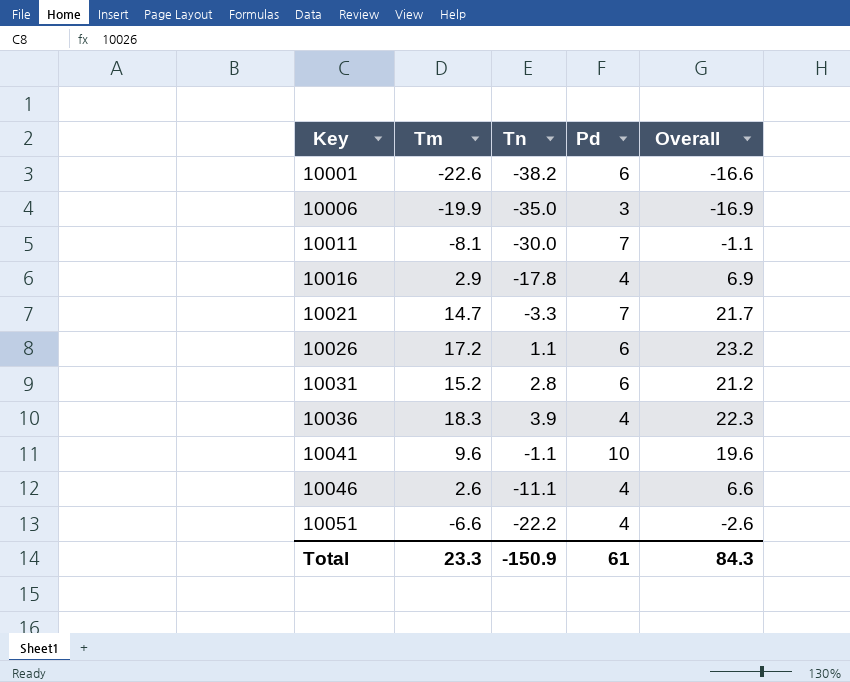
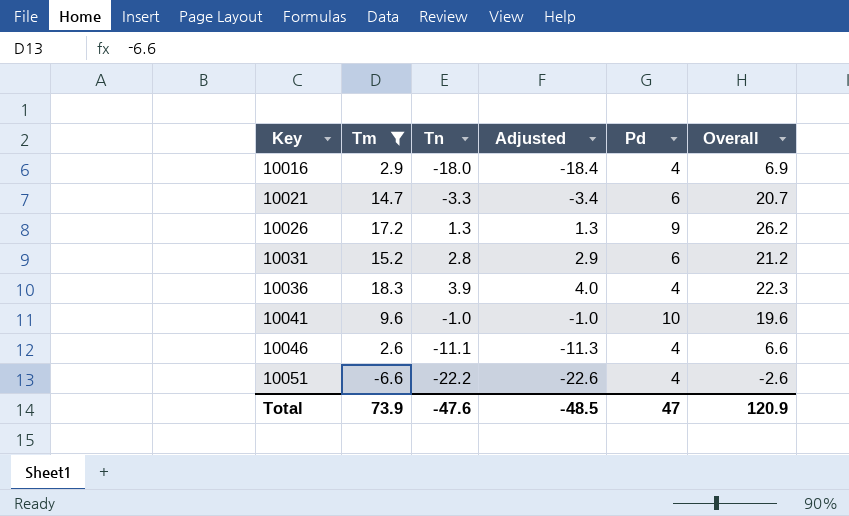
filter: none -> Tm >= -6.6
column Adjusted | formula: none -> [Tn] * 1.02
10016 | Tn: -17.8 -> -18.0
10021 | Pd: 7 -> 6
10021 | Overall: 21.7 -> 20.7
10026 | Tn: 1.1 -> 1.3
10026 | Pd: 6 -> 9
10026 | Overall: 23.2 -> 26.2
10041 | Tn: -1.1 -> -1.0
Total | Tm: 23.3 -> 73.9
Total | Tn: -150.9 -> -47.6
Total | Pd: 61 -> 47
Total | Overall: 84.3 -> 120.9

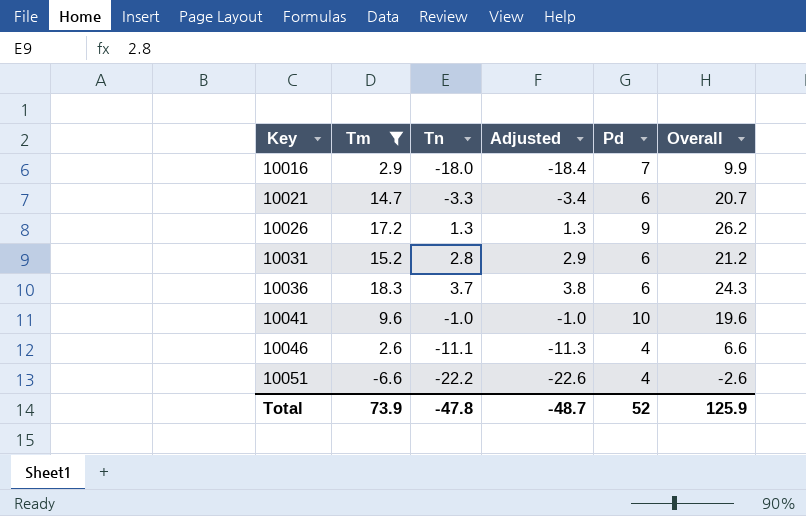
10016 | Pd: 4 -> 7
10016 | Overall: 6.9 -> 9.9
10036 | Tn: 3.9 -> 3.7
10036 | Adjusted: 4.0 -> 3.8
10036 | Pd: 4 -> 6
10036 | Overall: 22.3 -> 24.3
Total | Tn: -47.6 -> -47.8
Total | Adjusted: -48.5 -> -48.7
Total | Pd: 47 -> 52
Total | Overall: 120.9 -> 125.9

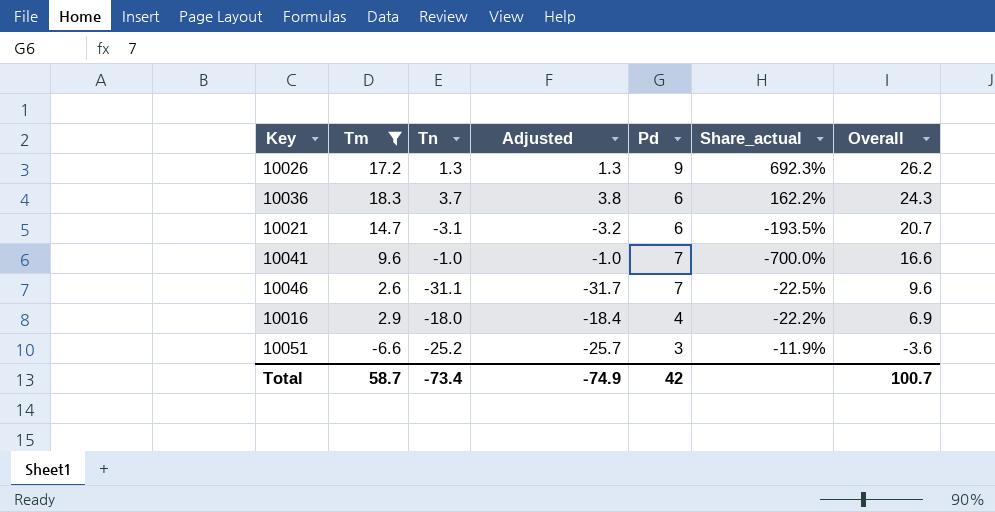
row order: Key ascending -> Overall descending
column Share_actual | formula: none -> [Pd] / [Tn]
row 10031: 15.2 | 2.8 | 2.9 | 6 | 21.2 -> none
10021 | Tn: -3.3 -> -3.1
10021 | Adjusted: -3.4 -> -3.2
10041 | Pd: 10 -> 7
10041 | Overall: 19.6 -> 16.6
10046 | Tn: -11.1 -> -31.1
10046 | Adjusted: -11.3 -> -31.7
10046 | Pd: 4 -> 7
10046 | Overall: 6.6 -> 9.6
10016 | Pd: 7 -> 4
10016 | Overall: 9.9 -> 6.9
10051 | Tn: -22.2 -> -25.2
10051 | Adjusted: -22.6 -> -25.7
10051 | Pd: 4 -> 3
10051 | Overall: -2.6 -> -3.6
Total | Tm: 73.9 -> 58.7
Total | Tn: -47.8 -> -73.4
Total | Adjusted: -48.7 -> -74.9
Total | Pd: 52 -> 42
Total | Overall: 125.9 -> 100.7

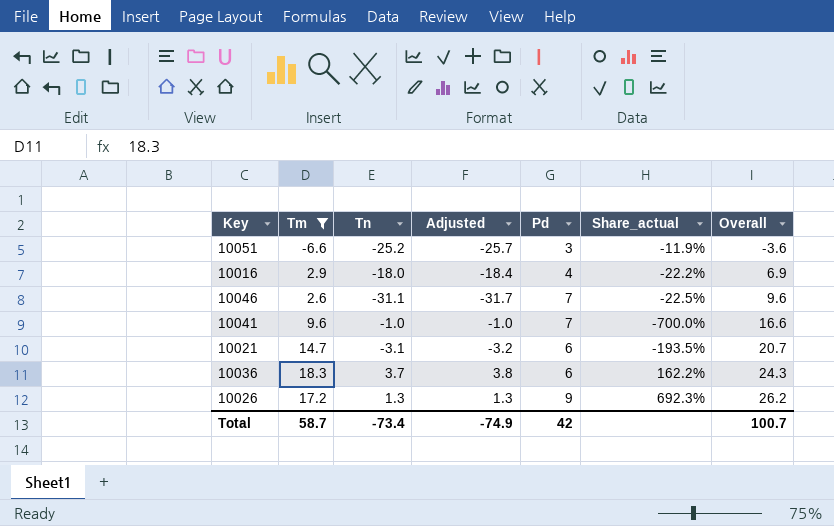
row order: Overall descending -> Overall ascending

